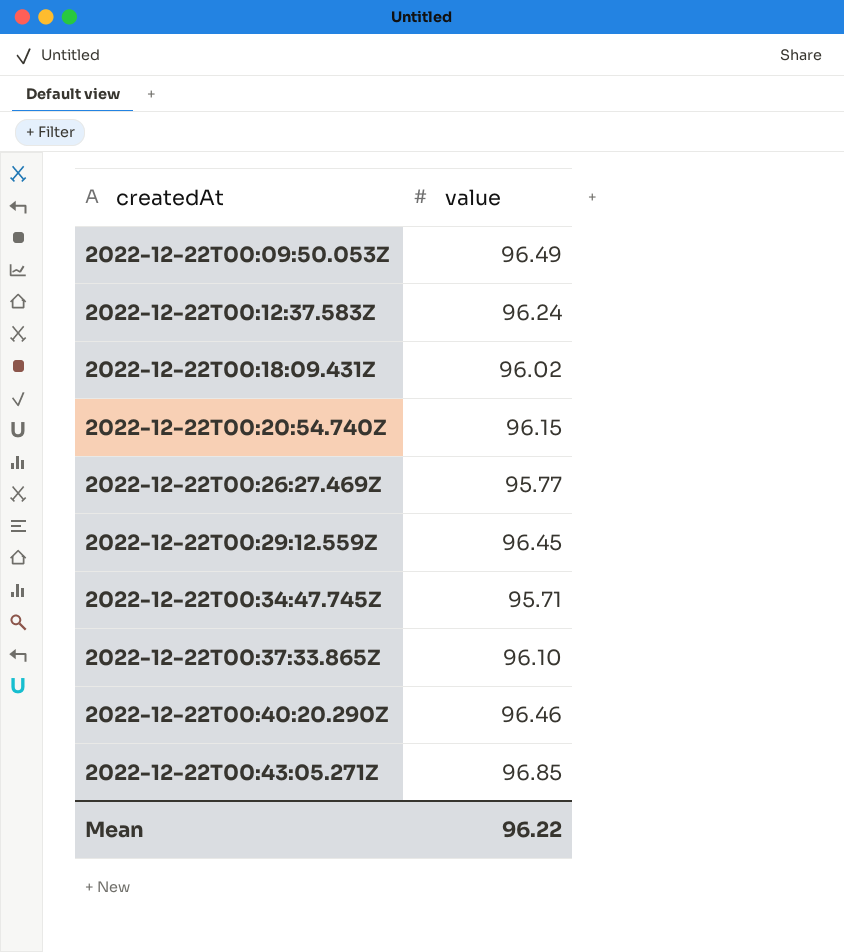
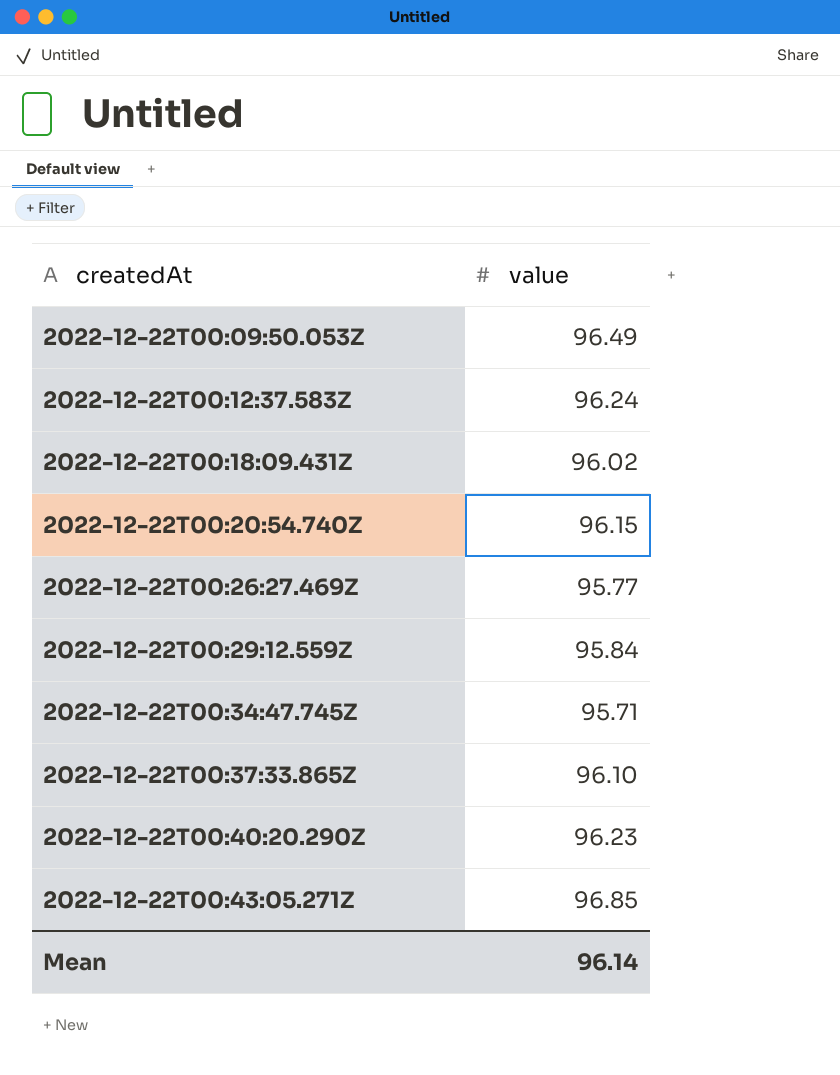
2022-12-22T00:29:12.559Z | value: 96.45 -> 95.84
2022-12-22T00:40:20.290Z | value: 96.46 -> 96.23
Mean | value: 96.22 -> 96.14

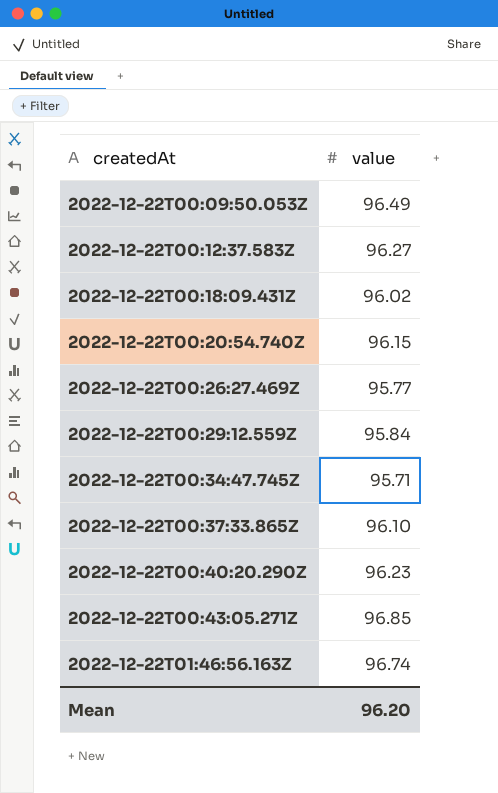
2022-12-22T00:12:37.583Z | value: 96.24 -> 96.27
row 2022-12-22T01:46:56.163Z: none -> 96.74
Mean | value: 96.14 -> 96.20

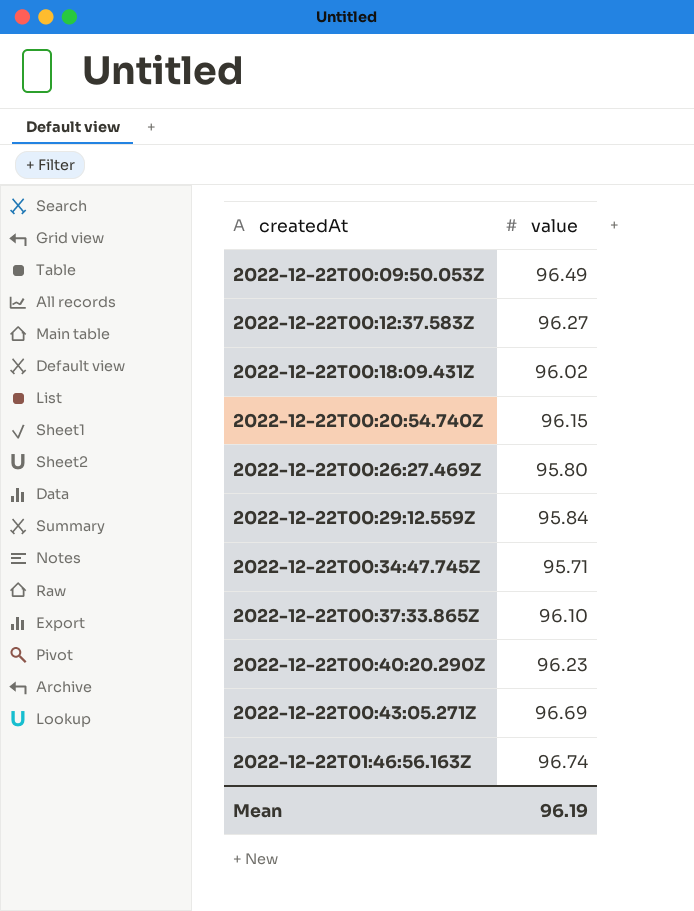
2022-12-22T00:26:27.469Z | value: 95.77 -> 95.80
2022-12-22T00:43:05.271Z | value: 96.85 -> 96.69
Mean | value: 96.20 -> 96.19

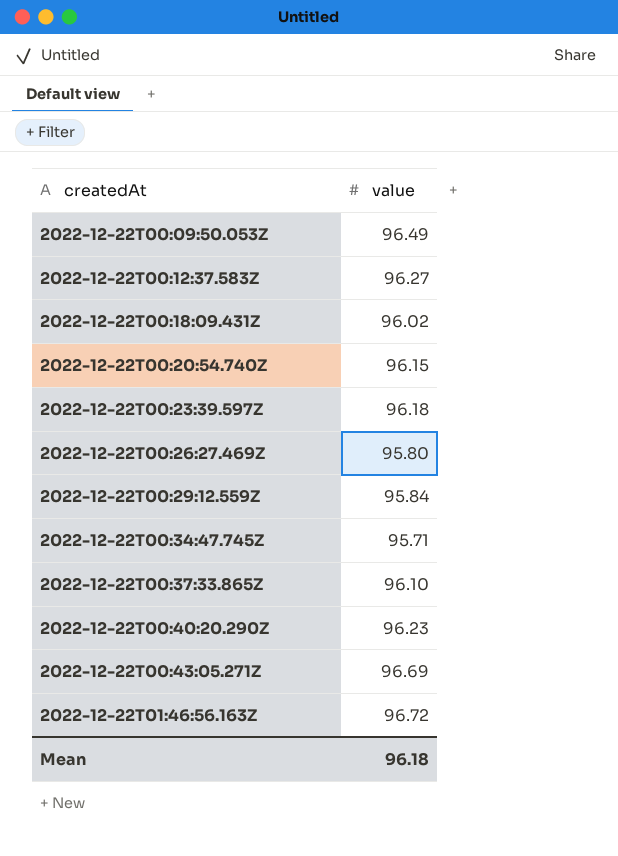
row 2022-12-22T00:23:39.597Z: none -> 96.18
2022-12-22T01:46:56.163Z | value: 96.74 -> 96.72
Mean | value: 96.19 -> 96.18

